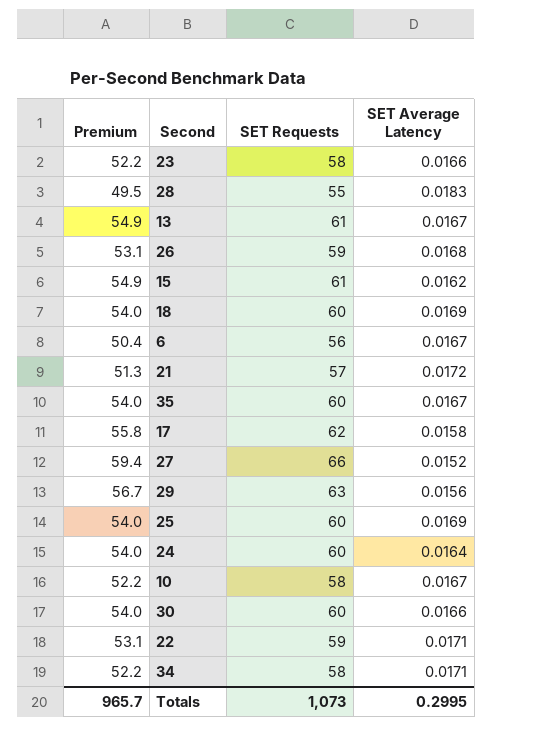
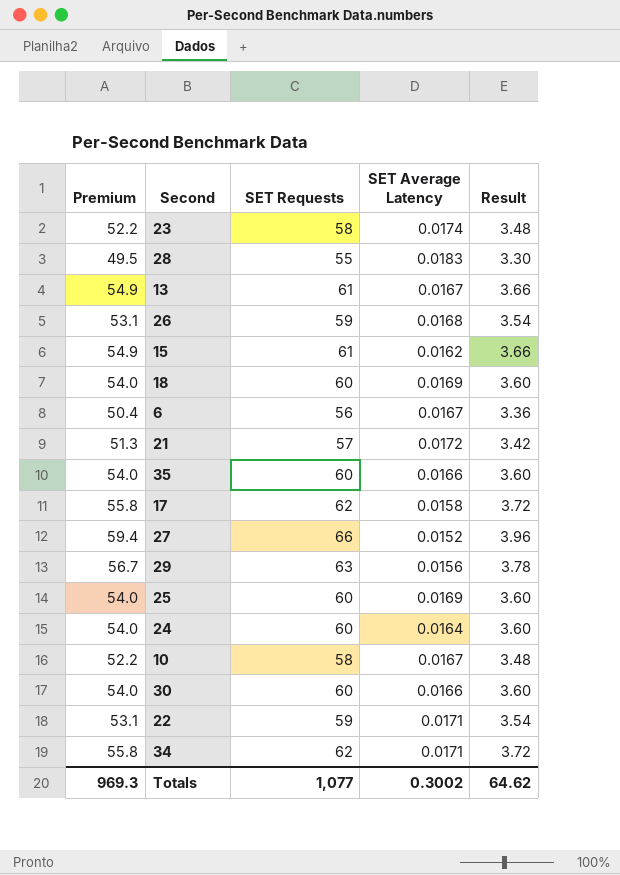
column Result | formula: none -> [SET Requests] * 0.06
23 | SET Average Latency: 0.0166 -> 0.0174
35 | SET Average Latency: 0.0167 -> 0.0166
34 | Premium: 52.2 -> 55.8
34 | SET Requests: 58 -> 62
Totals | Premium: 965.7 -> 969.3
Totals | SET Requests: 1,073 -> 1,077
Totals | SET Average Latency: 0.2995 -> 0.3002

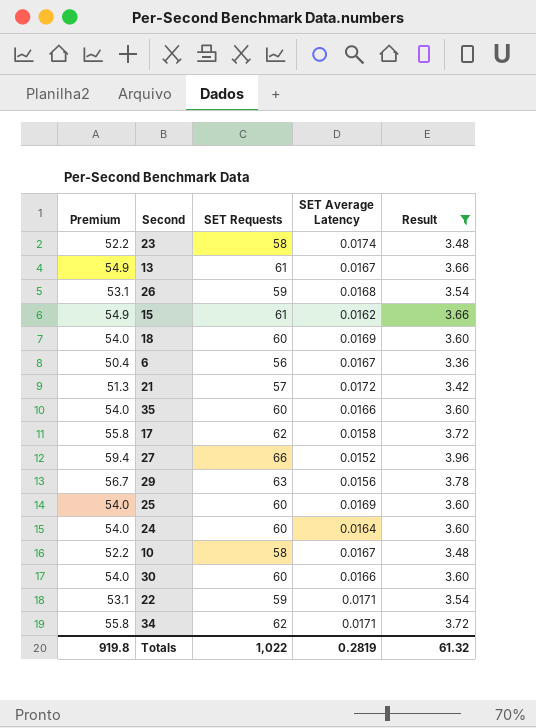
filter: none -> Result != 3.30
Totals | Premium: 969.3 -> 919.8
Totals | SET Requests: 1,077 -> 1,022
Totals | SET Average Latency: 0.3002 -> 0.2819
Totals | Result: 64.62 -> 61.32

